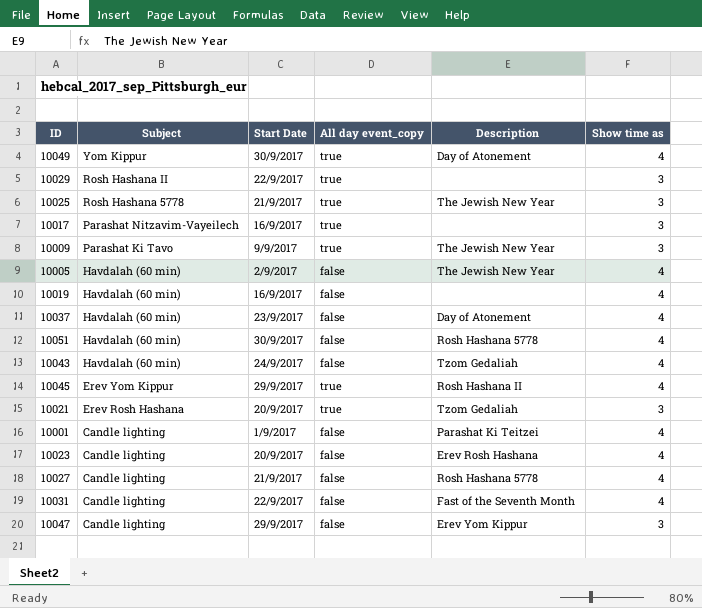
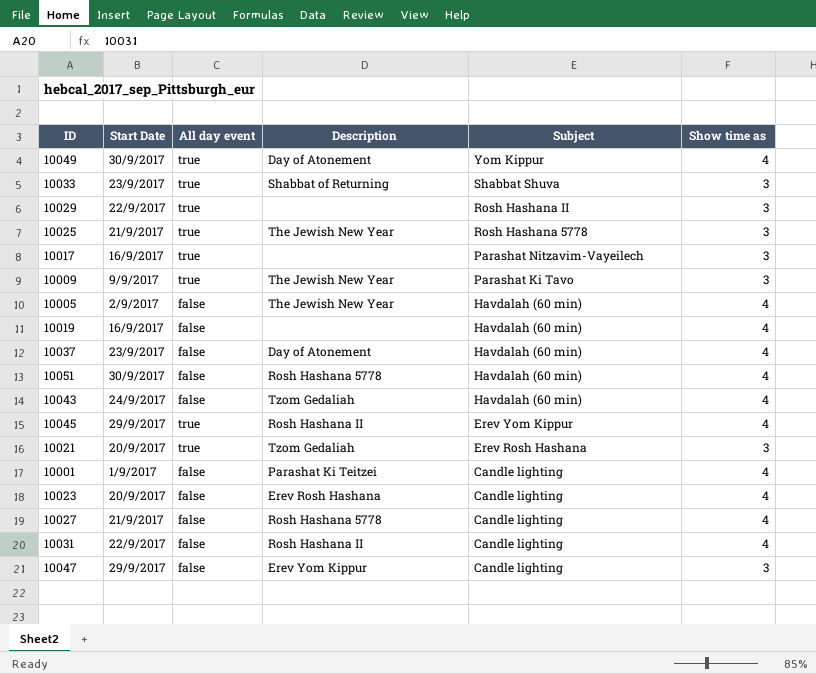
column name: All day event_copy -> All day event
column Subject | position: 2 -> 5
row 10033: none -> 23/9/2017 | true | Shabbat of Returning | Shabbat Shuva | 3
10031 | Description: Fast of the Seventh Month -> Rosh Hashana II

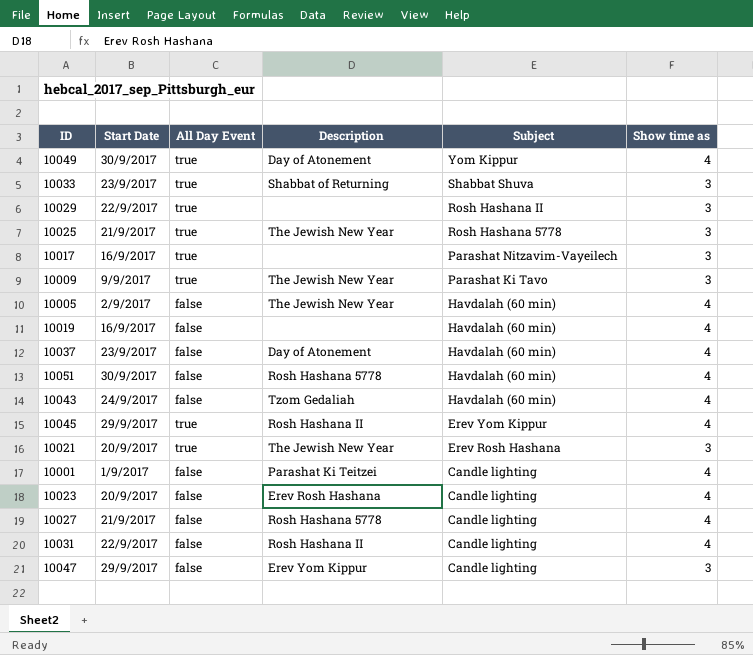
column name: All day event -> All Day Event
10021 | Description: Tzom Gedaliah -> The Jewish New Year

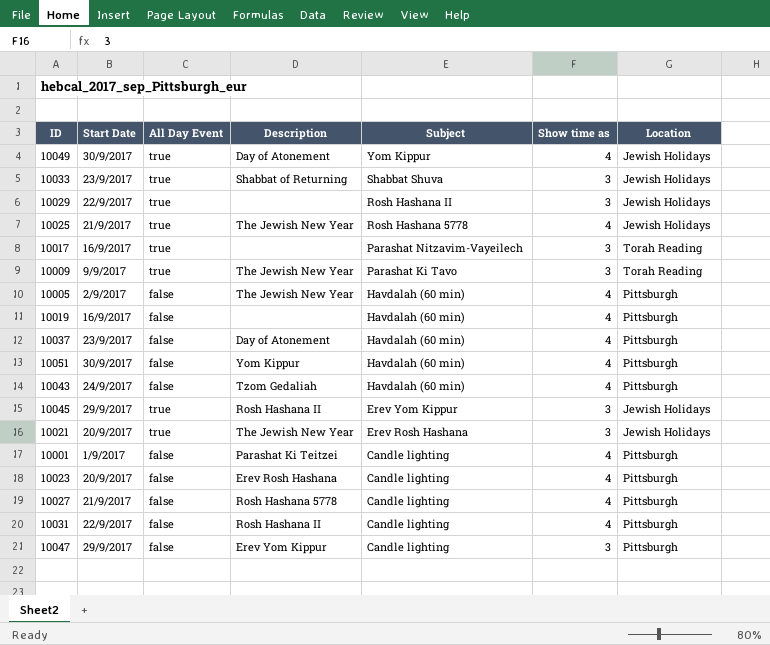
column Location | position: none -> 7
10025 | Show time as: 3 -> 4
10051 | Description: Rosh Hashana 5778 -> Yom Kippur
10045 | Show time as: 4 -> 3

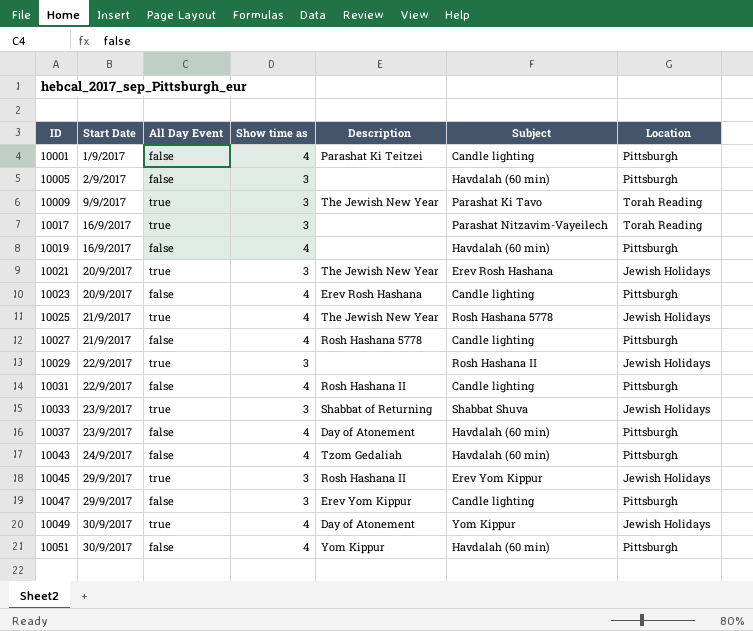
row order: Subject descending -> ID ascending
column Show time as | position: 6 -> 4
10005 | Show time as: 4 -> 3
10005 | Description: The Jewish New Year -> none

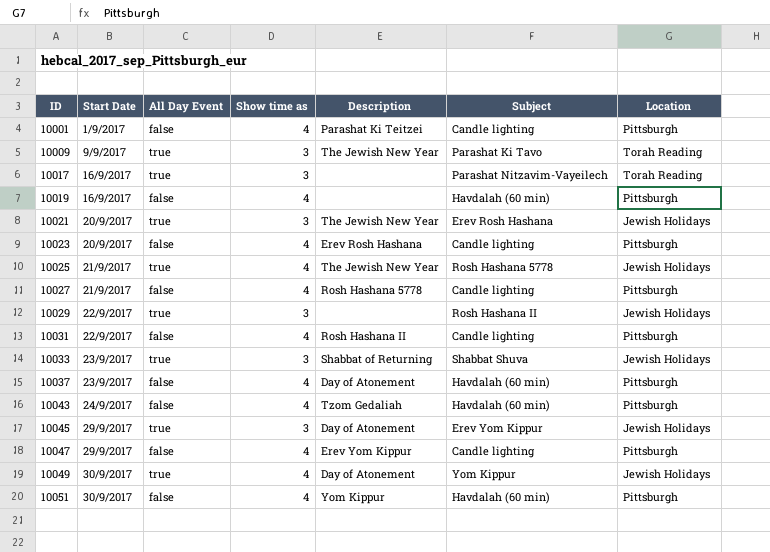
row 10005: 2/9/2017 | false | 3 | none | Havdalah (60 min) | Pittsburgh -> none
10045 | Description: Rosh Hashana II -> Day of Atonement
10047 | Show time as: 3 -> 4

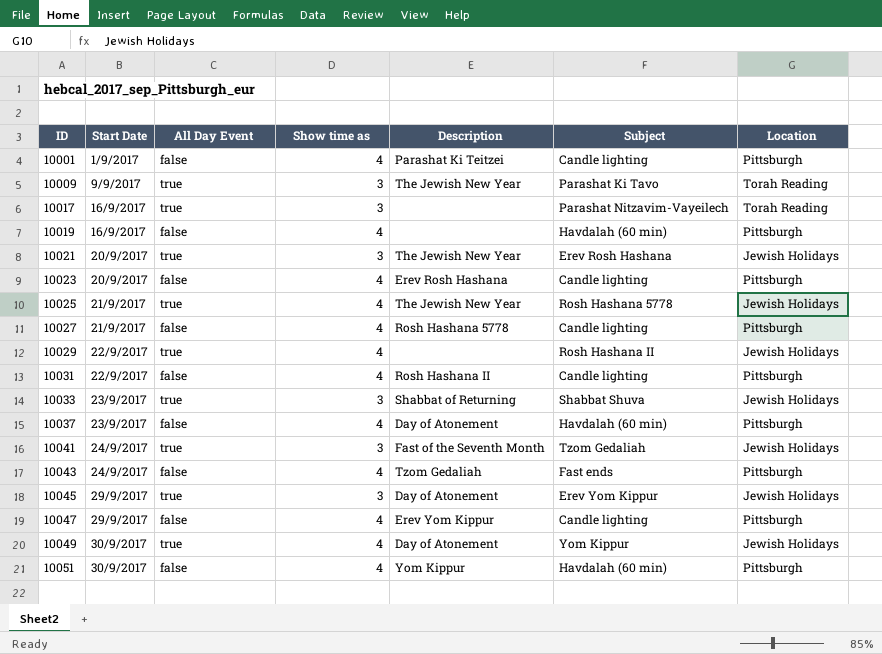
10029 | Show time as: 3 -> 4
row 10041: none -> 24/9/2017 | true | 3 | Fast of the Seventh Month | Tzom Gedaliah | Jewish Holidays
10043 | Subject: Havdalah (60 min) -> Fast ends

